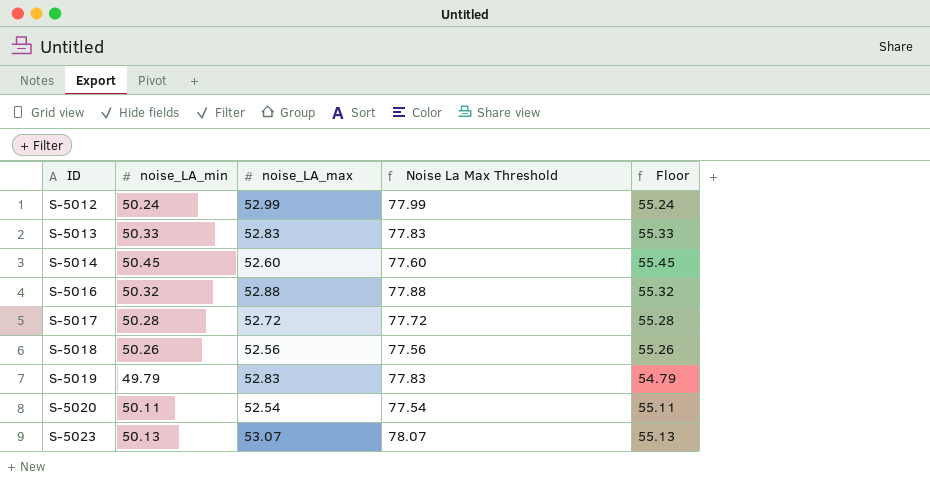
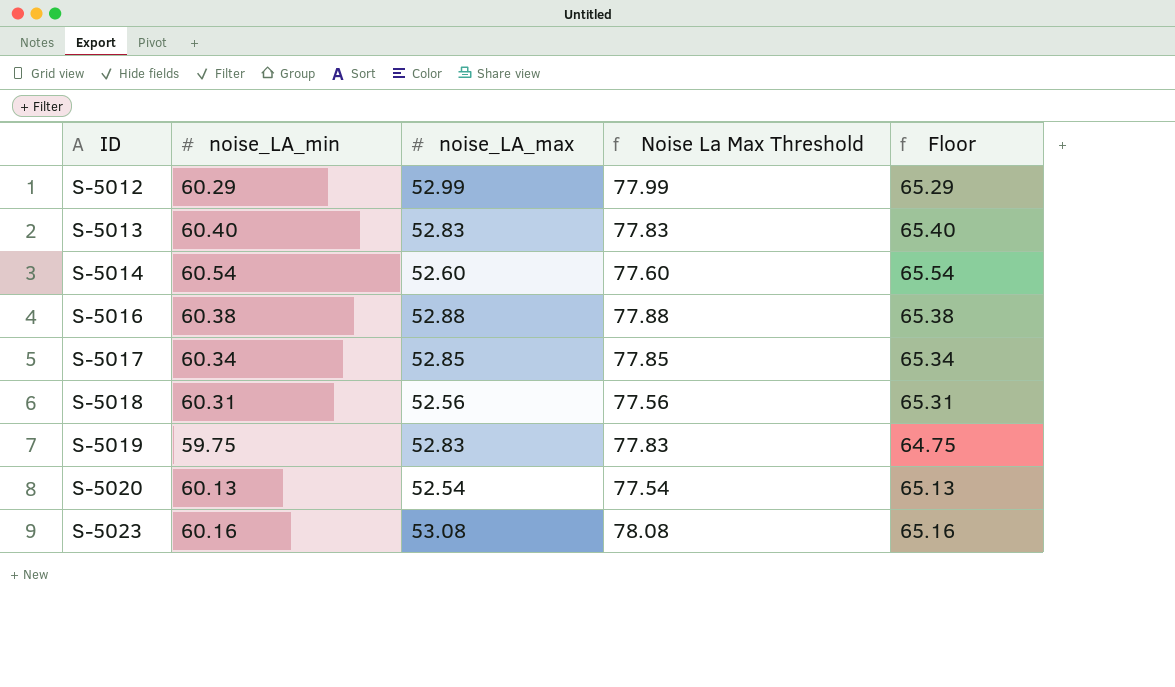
S-5012 | noise_LA_min: 50.24 -> 60.29
S-5012 | Floor: 55.24 -> 65.29
S-5013 | noise_LA_min: 50.33 -> 60.40
S-5013 | Floor: 55.33 -> 65.40
S-5014 | noise_LA_min: 50.45 -> 60.54
S-5014 | Floor: 55.45 -> 65.54
S-5016 | noise_LA_min: 50.32 -> 60.38
S-5016 | Floor: 55.32 -> 65.38
S-5017 | noise_LA_min: 50.28 -> 60.34
S-5017 | noise_LA_max: 52.72 -> 52.85
S-5017 | Noise La Max Threshold: 77.72 -> 77.85
S-5017 | Floor: 55.28 -> 65.34
S-5018 | noise_LA_min: 50.26 -> 60.31
S-5018 | Floor: 55.26 -> 65.31
S-5019 | noise_LA_min: 49.79 -> 59.75
S-5019 | Floor: 54.79 -> 64.75
S-5020 | noise_LA_min: 50.11 -> 60.13
S-5020 | Floor: 55.11 -> 65.13
S-5023 | noise_LA_min: 50.13 -> 60.16
S-5023 | noise_LA_max: 53.07 -> 53.08
S-5023 | Noise La Max Threshold: 78.07 -> 78.08
S-5023 | Floor: 55.13 -> 65.16

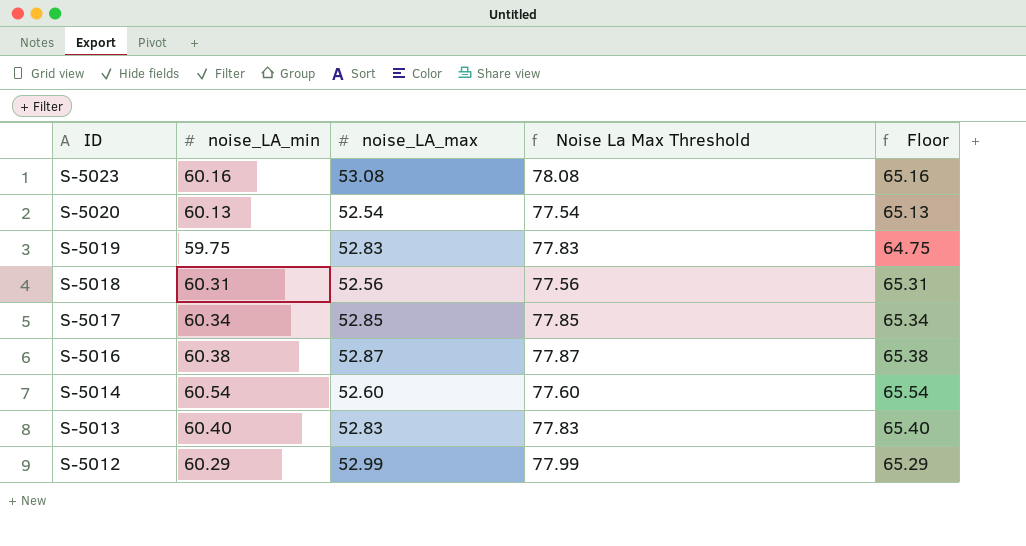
row order: ID ascending -> ID descending
S-5016 | noise_LA_max: 52.88 -> 52.87
S-5016 | Noise La Max Threshold: 77.88 -> 77.87

